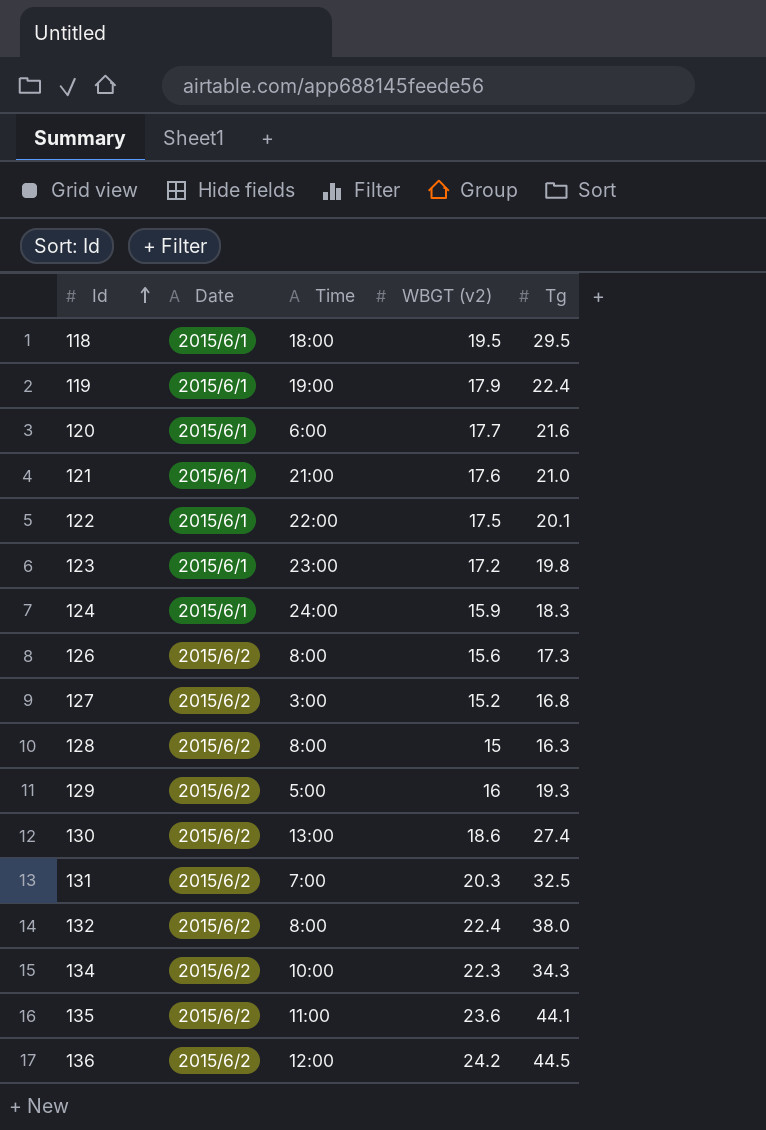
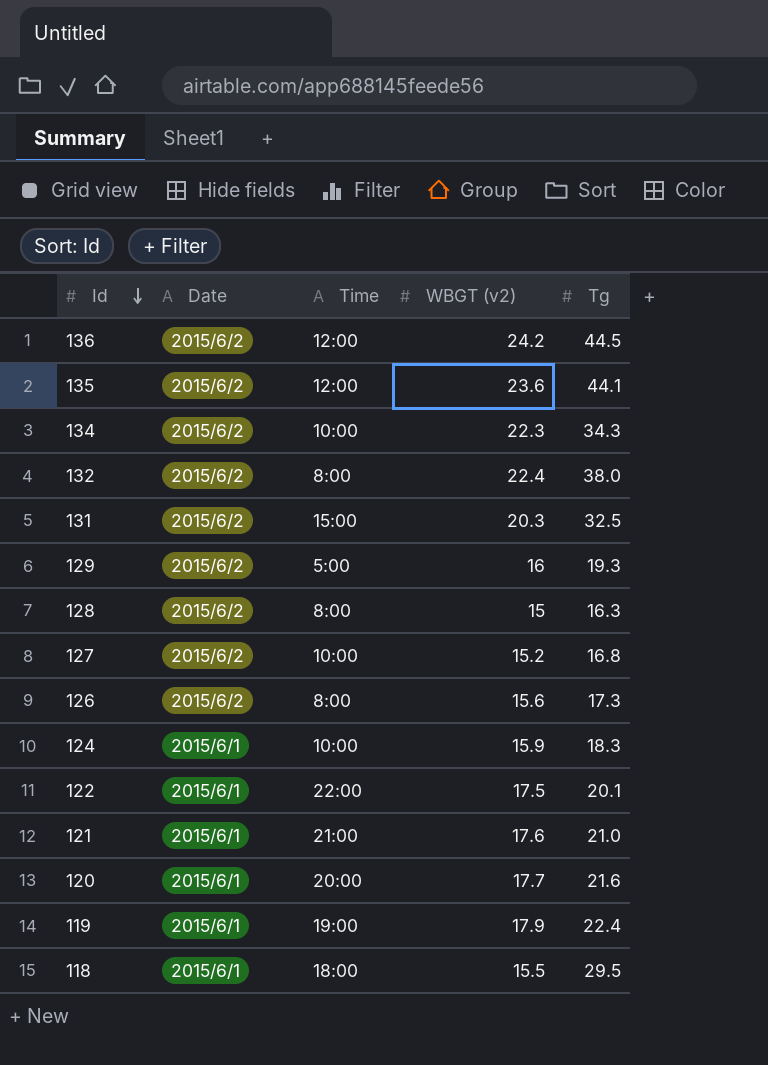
row order: Id ascending -> Id descending
row 123: 2015/6/1 | 23:00 | 17.2 | 19.8 -> none
row 130: 2015/6/2 | 13:00 | 18.6 | 27.4 -> none
135 | Time: 11:00 -> 12:00
131 | Time: 7:00 -> 15:00
127 | Time: 3:00 -> 10:00
124 | Time: 24:00 -> 10:00
120 | Time: 6:00 -> 20:00
118 | WBGT (v2): 19.5 -> 15.5

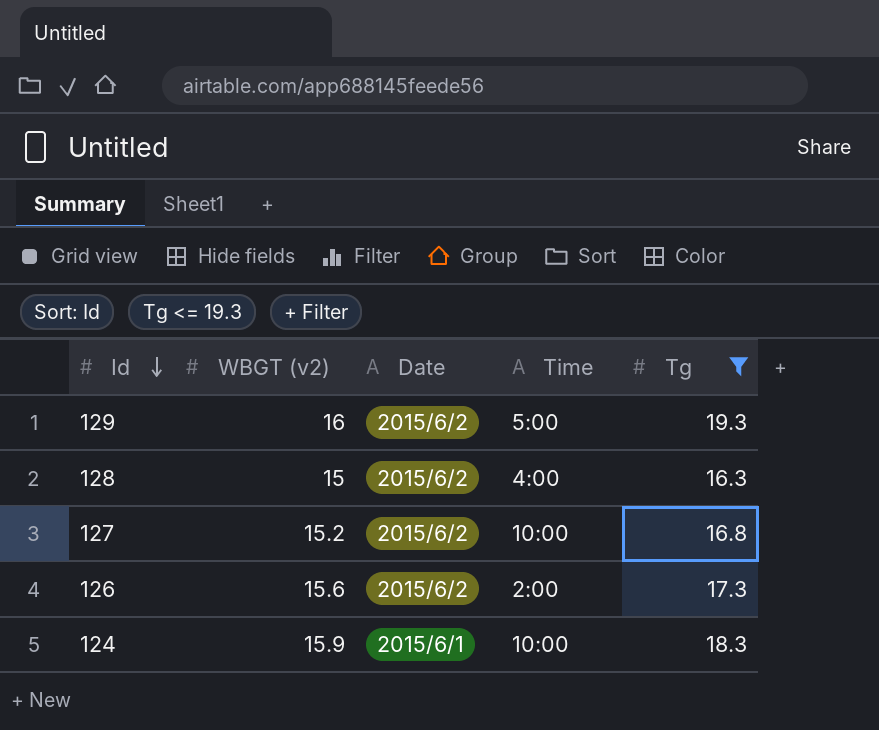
filter: none -> Tg <= 19.3
column WBGT (v2) | position: 4 -> 2
128 | Time: 8:00 -> 4:00
126 | Time: 8:00 -> 2:00

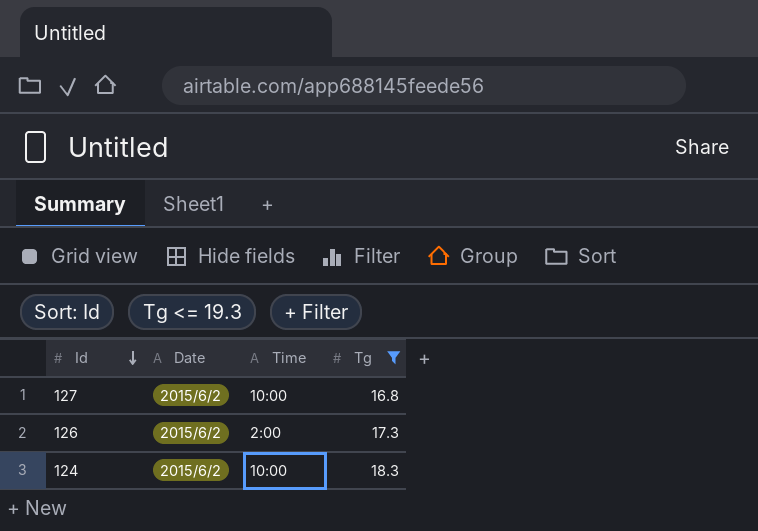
column WBGT (v2) | position: 2 -> none
row 129: 16 | 2015/6/2 | 5:00 | 19.3 -> none
row 128: 15 | 2015/6/2 | 4:00 | 16.3 -> none
124 | Date: 2015/6/1 -> 2015/6/2

